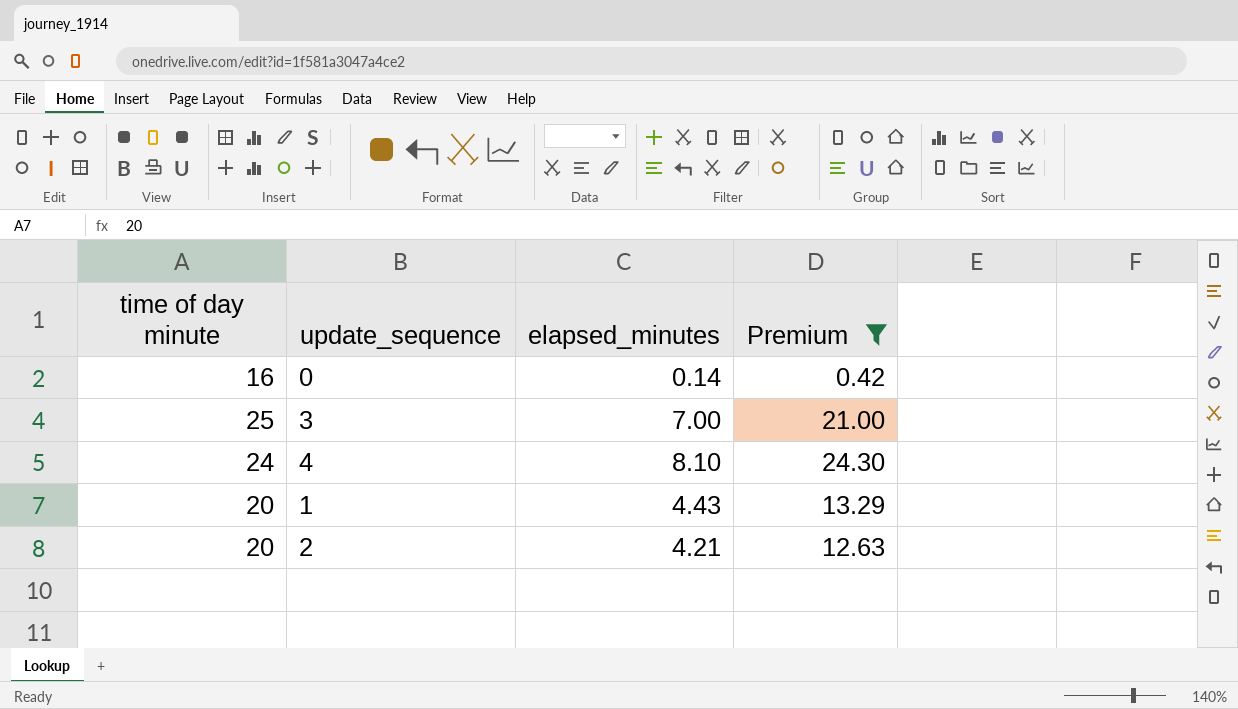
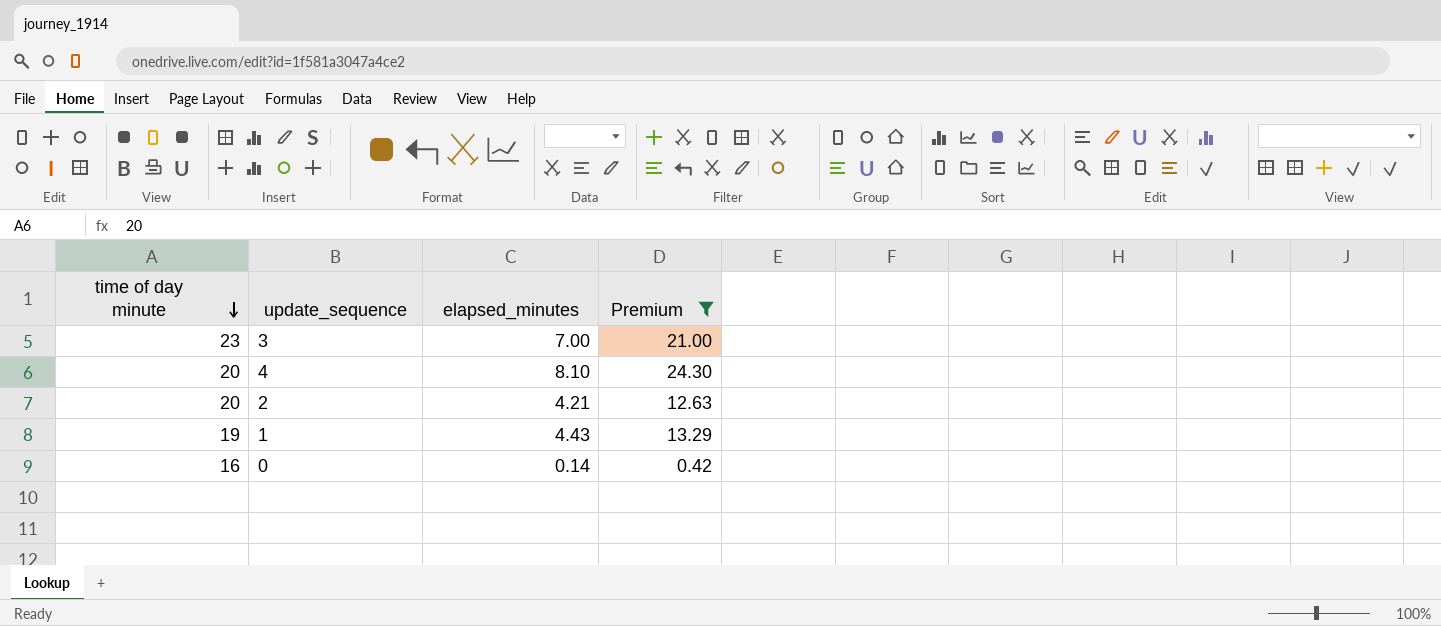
row order: none -> time of day minute descending
3 | time of day minute: 25 -> 23
4 | time of day minute: 24 -> 20
1 | time of day minute: 20 -> 19

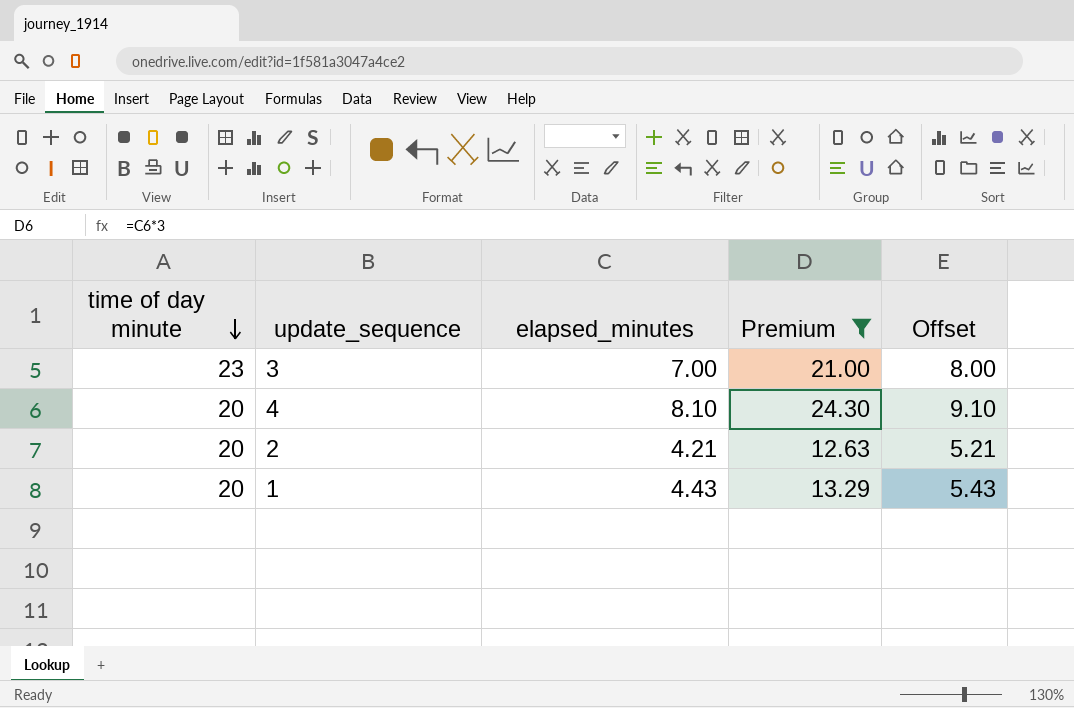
column Offset | formula: none -> [elapsed_minutes] + 1
row 0: 16 | 0.14 | 0.42 -> none
1 | time of day minute: 19 -> 20

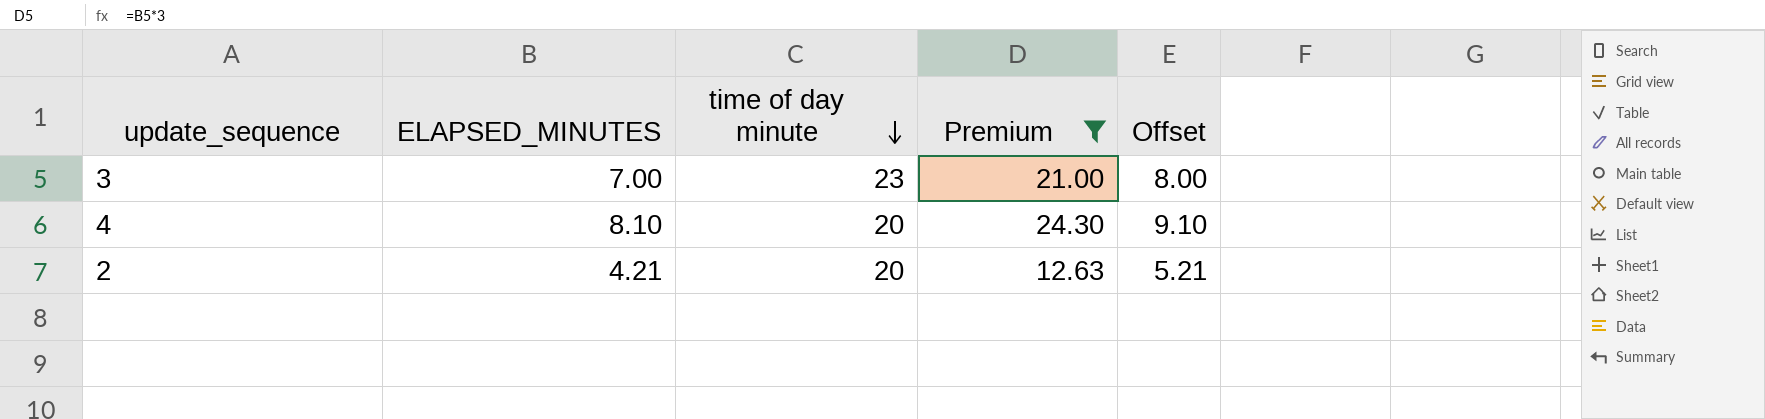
column name: elapsed_minutes -> ELAPSED_MINUTES
column time of day minute | position: 1 -> 3
row 1: 20 | 4.43 | 13.29 | 5.43 -> none

